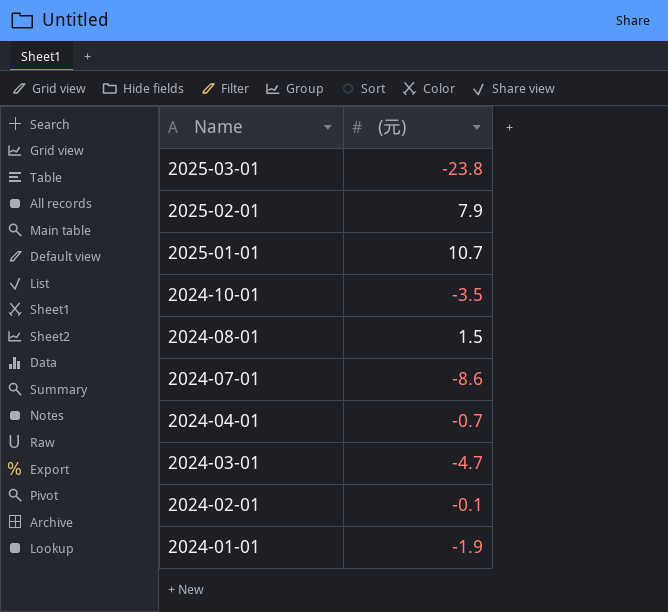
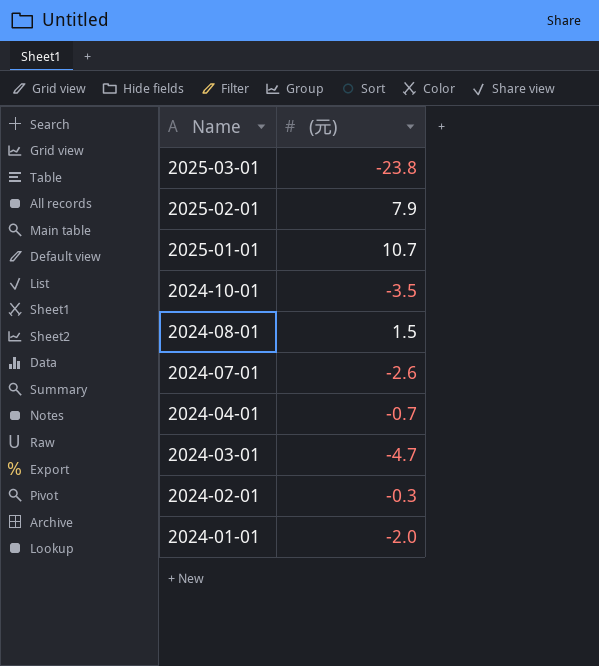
2024-07-01 | (元): -8.6 -> -2.6
2024-02-01 | (元): -0.1 -> -0.3
2024-01-01 | (元): -1.9 -> -2.0

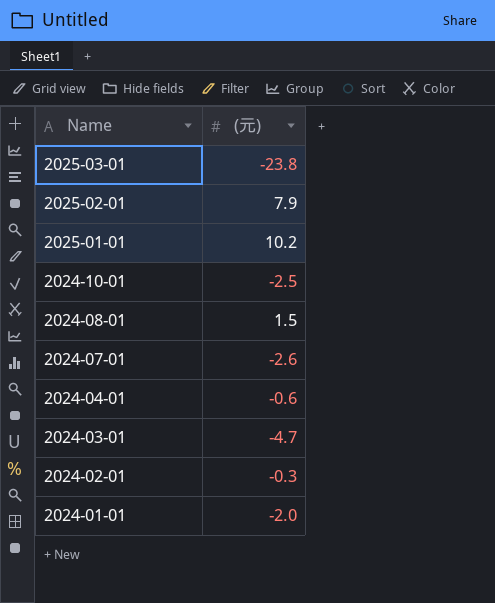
2025-01-01 | (元): 10.7 -> 10.2
2024-10-01 | (元): -3.5 -> -2.5
2024-04-01 | (元): -0.7 -> -0.6

